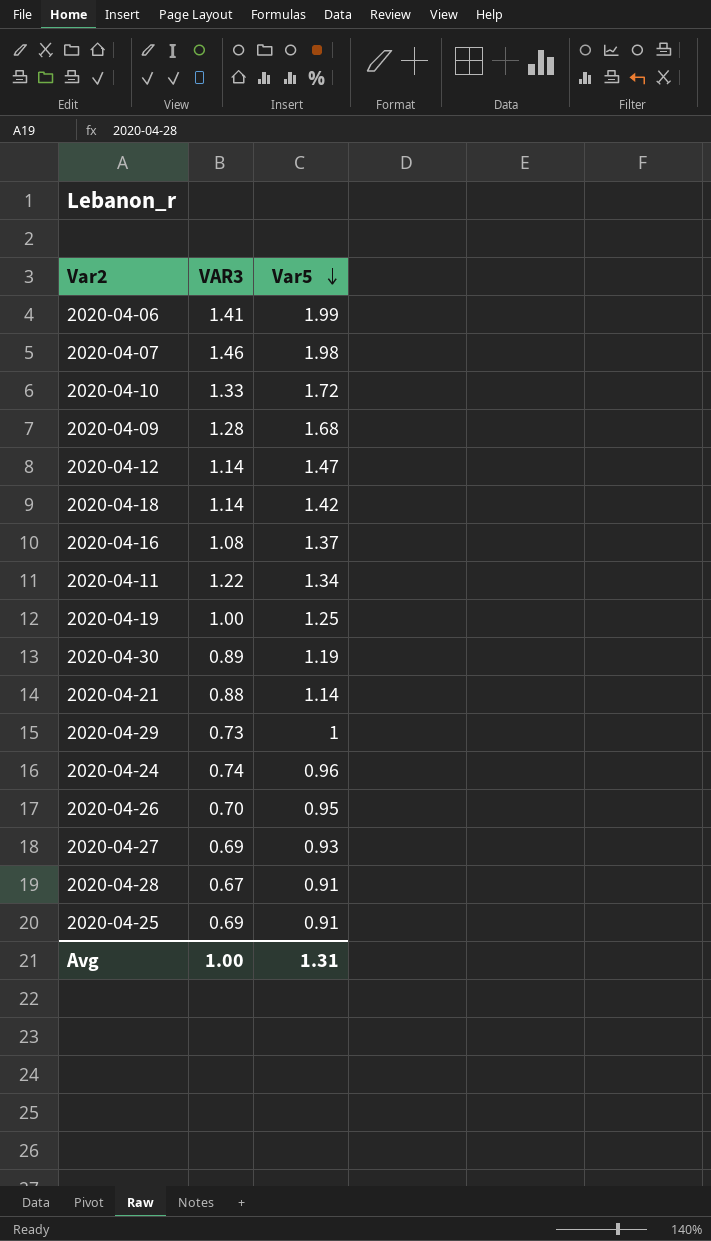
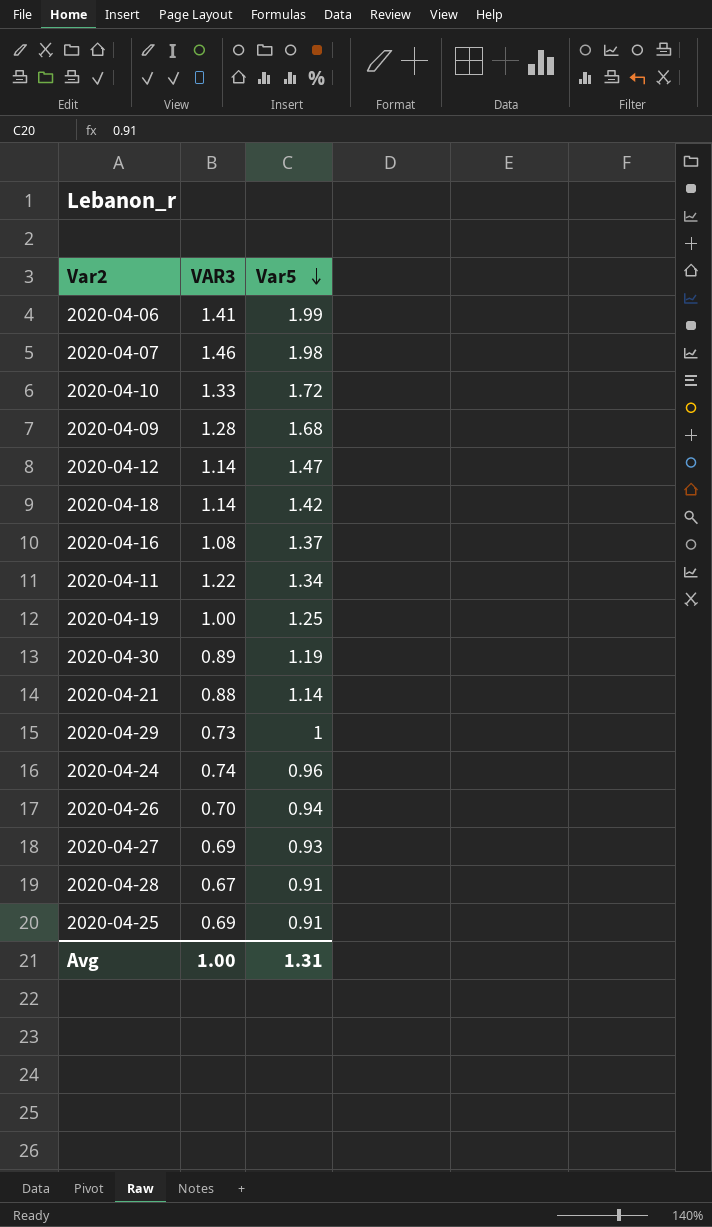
2020-04-26 | Var5: 0.95 -> 0.94

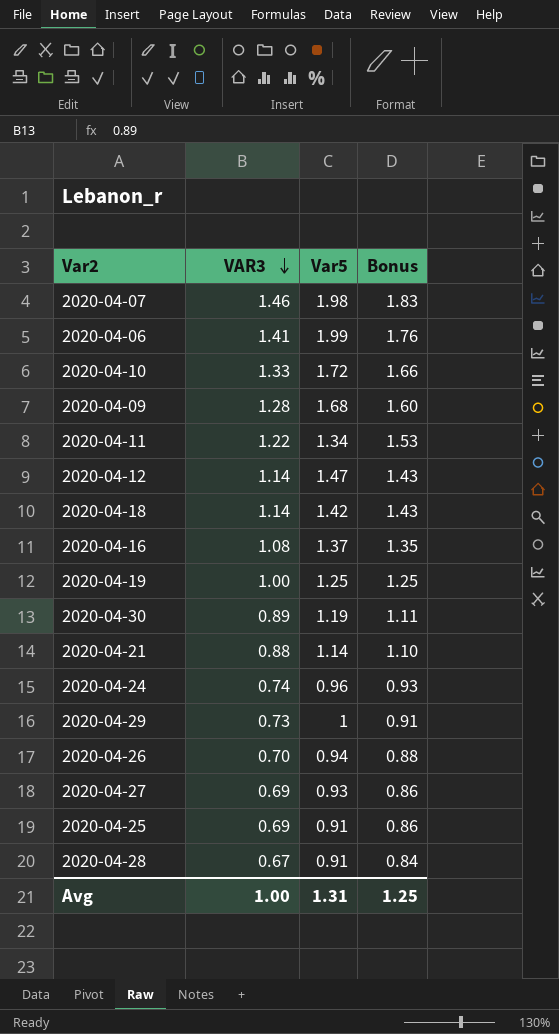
row order: Var5 descending -> VAR3 descending
column Bonus | formula: none -> [VAR3] * 1.25

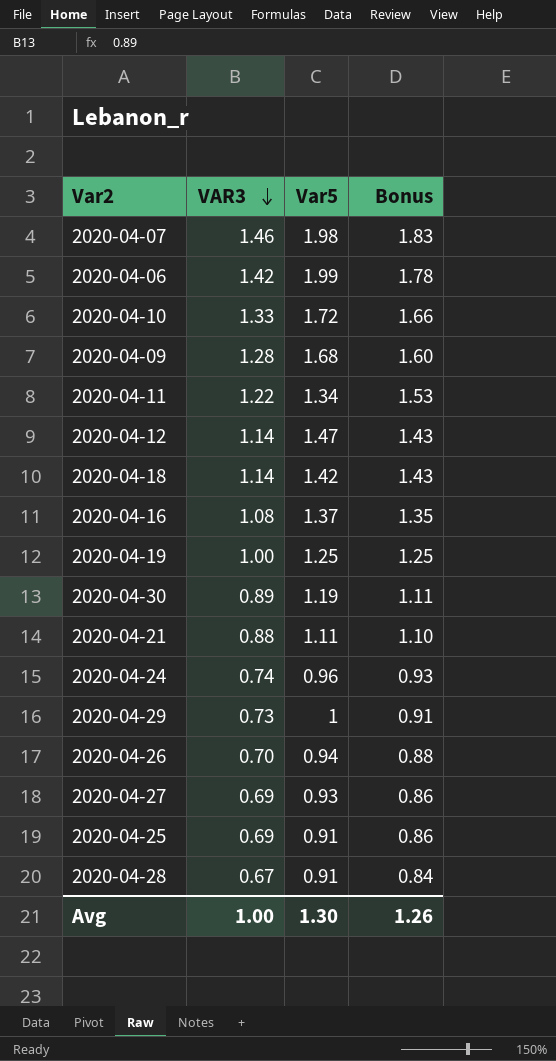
2020-04-06 | VAR3: 1.41 -> 1.42
2020-04-06 | Bonus: 1.76 -> 1.78
2020-04-21 | Var5: 1.14 -> 1.11
Avg | Var5: 1.31 -> 1.30
Avg | Bonus: 1.25 -> 1.26

